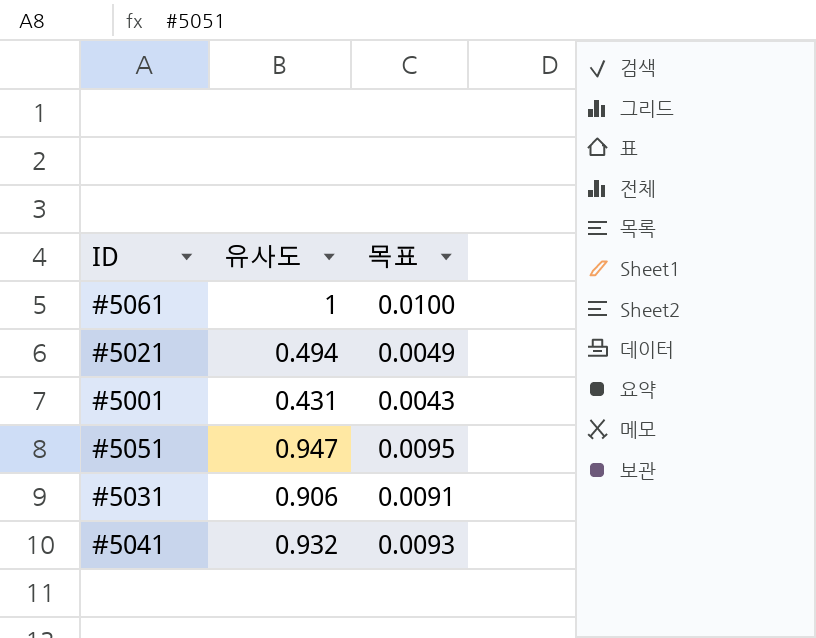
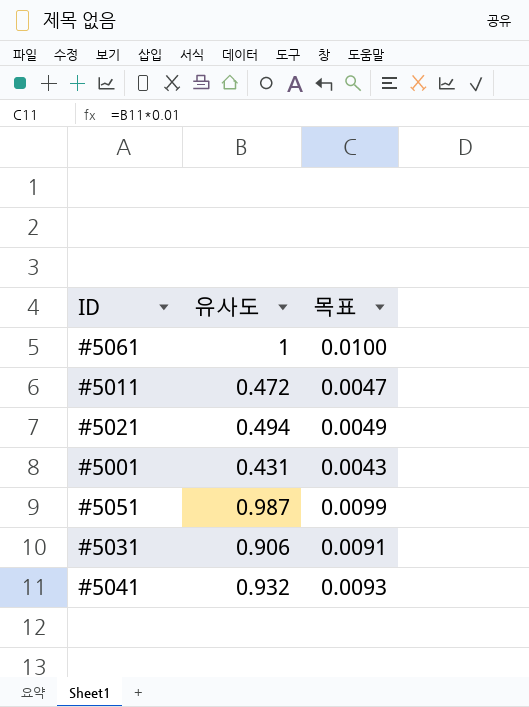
row #5011: none -> 0.472 | 0.0047
#5051 | 유사도: 0.947 -> 0.987
#5051 | 목표: 0.0095 -> 0.0099

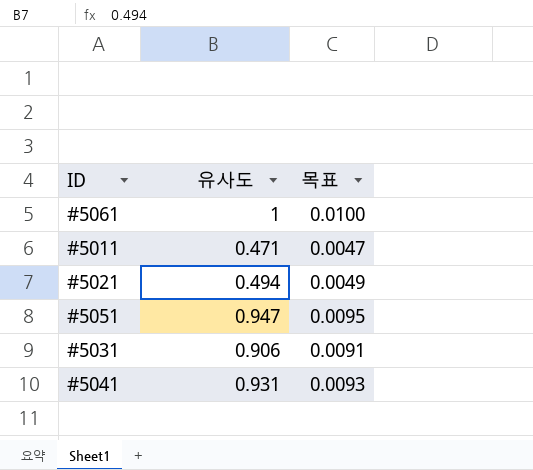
row #5001: 0.431 | 0.0043 -> none
#5011 | 유사도: 0.472 -> 0.471
#5051 | 유사도: 0.987 -> 0.947
#5051 | 목표: 0.0099 -> 0.0095
#5041 | 유사도: 0.932 -> 0.931

